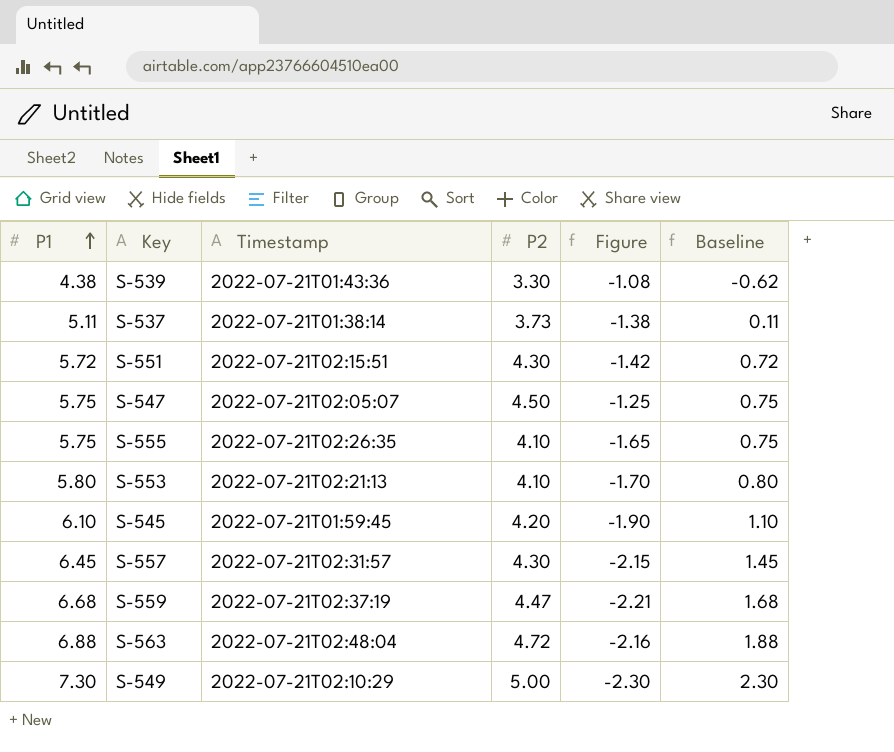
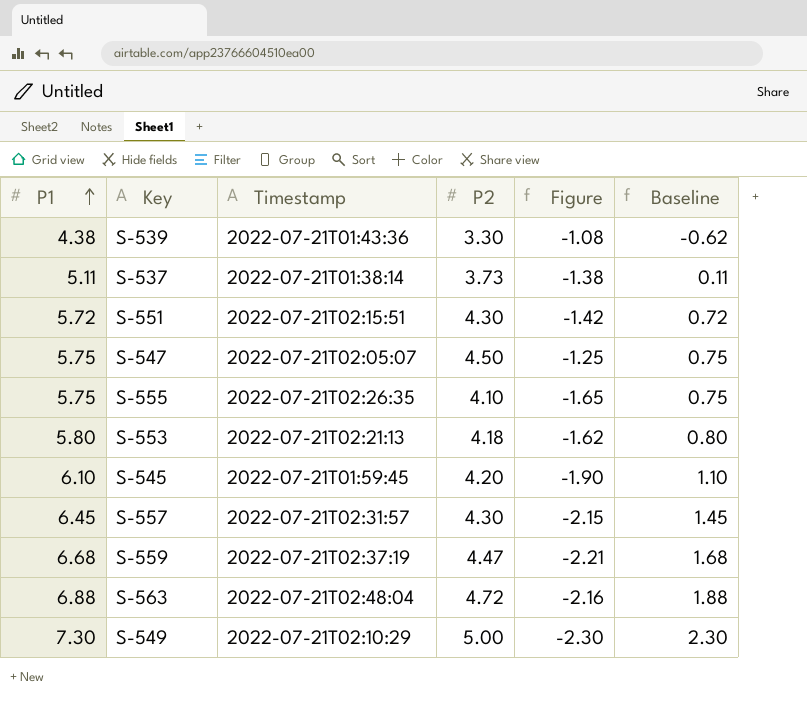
S-553 | P2: 4.10 -> 4.18
S-553 | Figure: -1.70 -> -1.62

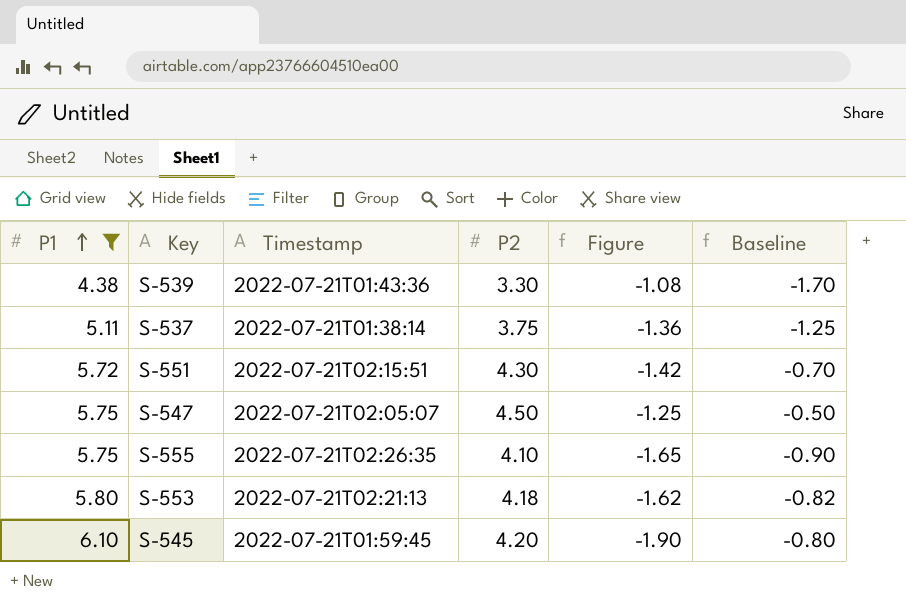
filter: none -> P1 <= 6.10
column Baseline | formula: [P1] - 5 -> [P2] - 5
S-537 | P2: 3.73 -> 3.75
S-537 | Figure: -1.38 -> -1.36

